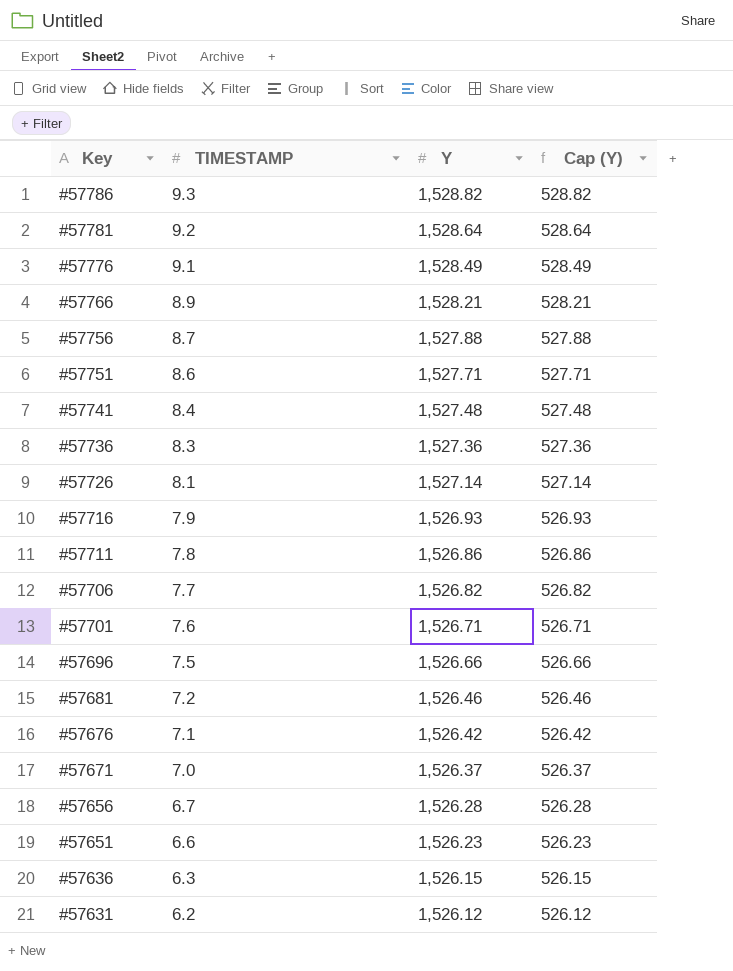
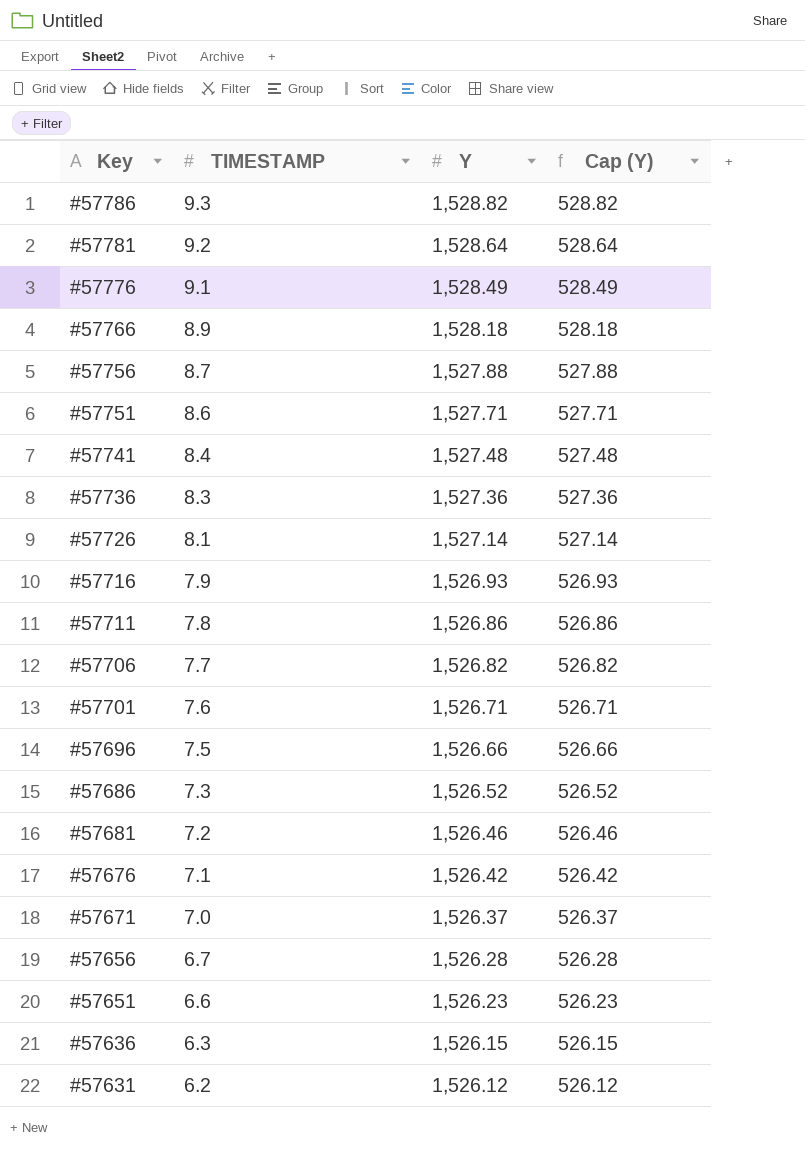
#57766 | Y: 1,528.21 -> 1,528.18
#57766 | Cap (Y): 528.21 -> 528.18
row #57686: none -> 7.3 | 1,526.52 | 526.52

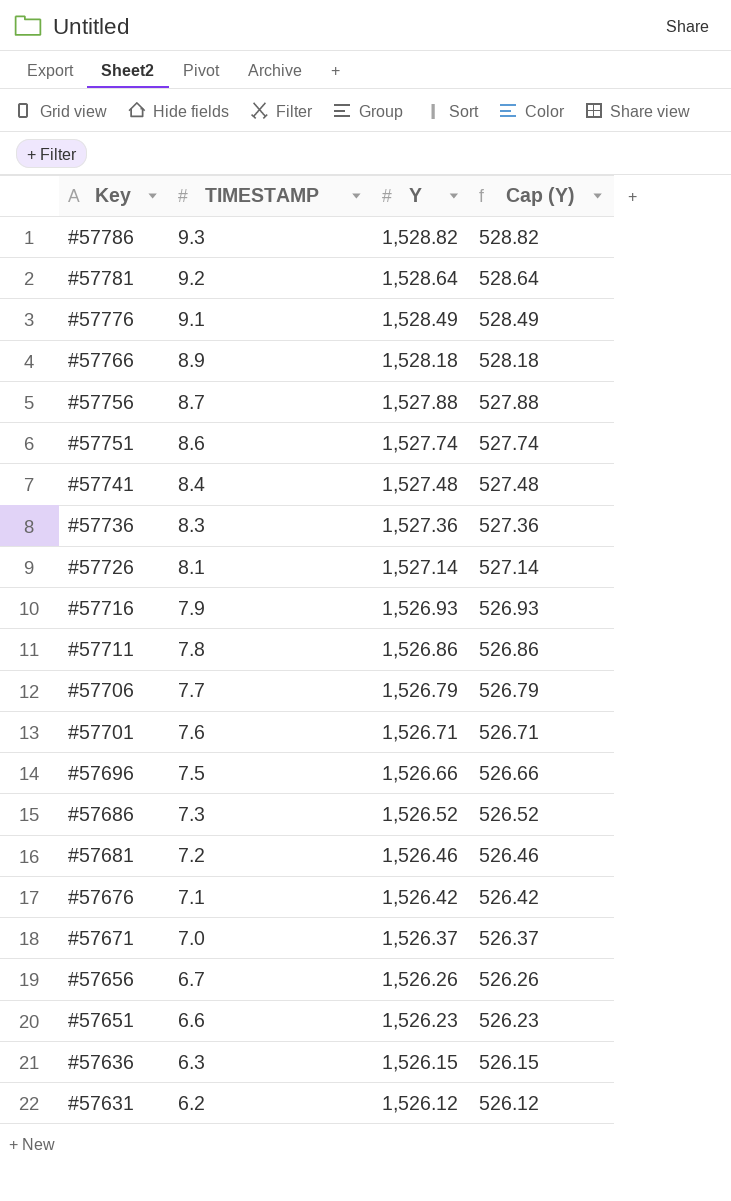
#57751 | Y: 1,527.71 -> 1,527.74
#57751 | Cap (Y): 527.71 -> 527.74
#57706 | Y: 1,526.82 -> 1,526.79
#57706 | Cap (Y): 526.82 -> 526.79
#57656 | Y: 1,526.28 -> 1,526.26
#57656 | Cap (Y): 526.28 -> 526.26

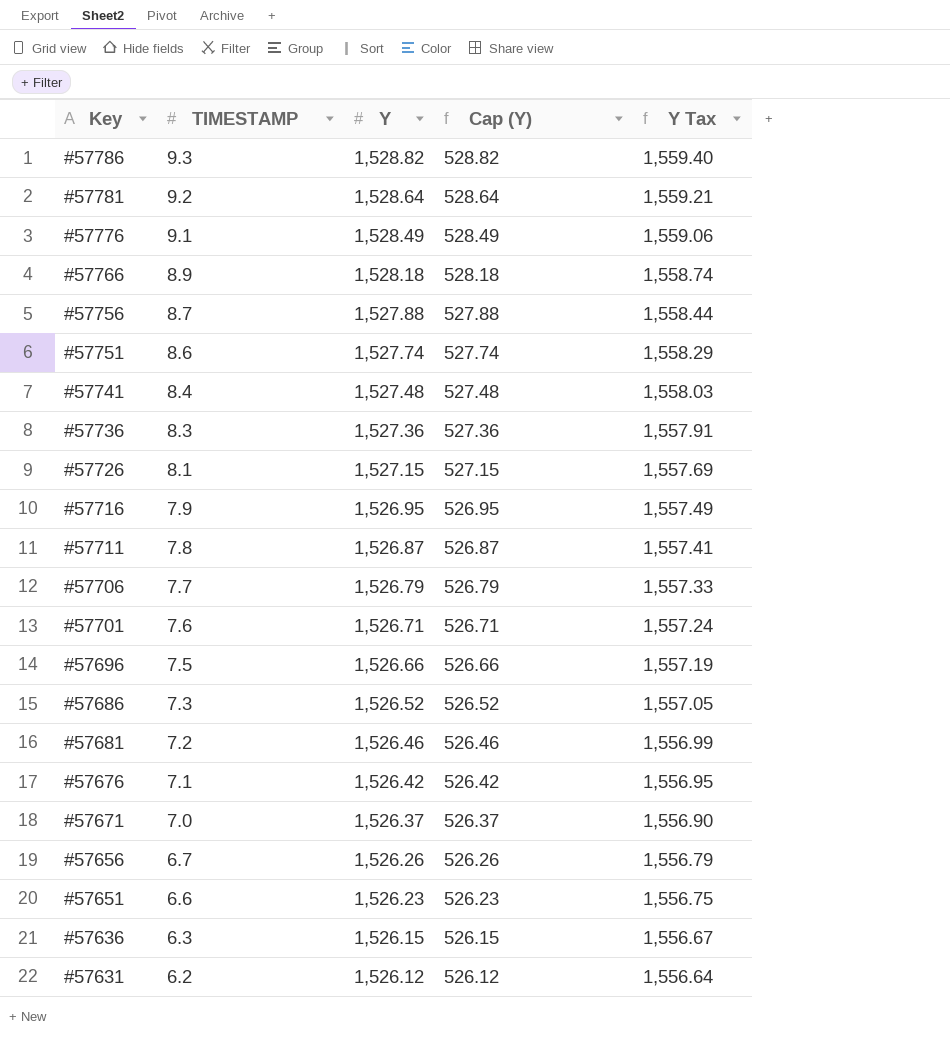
column Y Tax | formula: none -> [Y] * 1.02
#57726 | Y: 1,527.14 -> 1,527.15
#57726 | Cap (Y): 527.14 -> 527.15
#57716 | Y: 1,526.93 -> 1,526.95
#57716 | Cap (Y): 526.93 -> 526.95
#57711 | Y: 1,526.86 -> 1,526.87
#57711 | Cap (Y): 526.86 -> 526.87

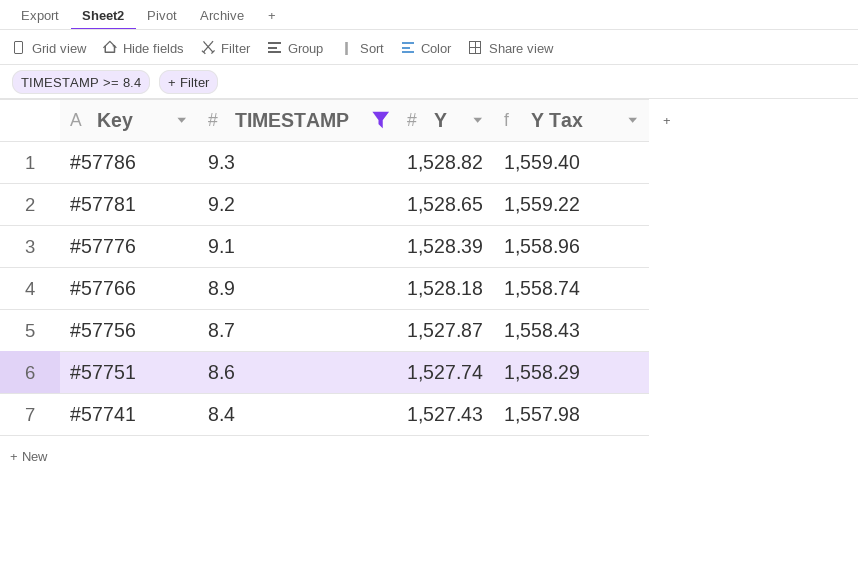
filter: none -> TIMESTAMP >= 8.4
column Cap (Y) | formula: [Y] - 1000 -> none
#57781 | Y: 1,528.64 -> 1,528.65
#57781 | Y Tax: 1,559.21 -> 1,559.22
#57776 | Y: 1,528.49 -> 1,528.39
#57776 | Y Tax: 1,559.06 -> 1,558.96
#57756 | Y: 1,527.88 -> 1,527.87
#57756 | Y Tax: 1,558.44 -> 1,558.43
#57741 | Y: 1,527.48 -> 1,527.43
#57741 | Y Tax: 1,558.03 -> 1,557.98

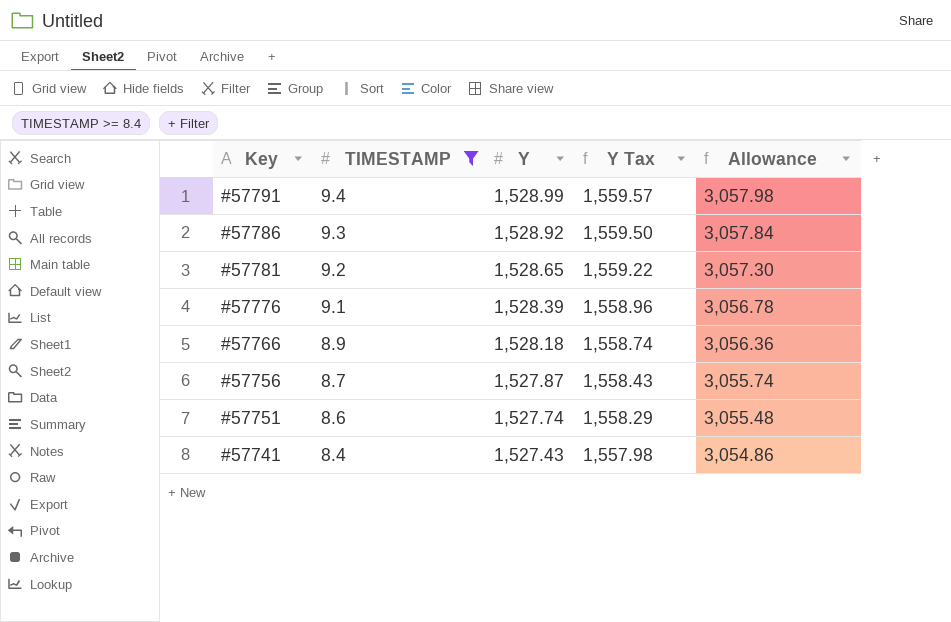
column Allowance | formula: none -> [Y] * 2
row #57791: none -> 9.4 | 1,528.99 | 1,559.57 | 3,057.98
#57786 | Y: 1,528.82 -> 1,528.92
#57786 | Y Tax: 1,559.40 -> 1,559.50

